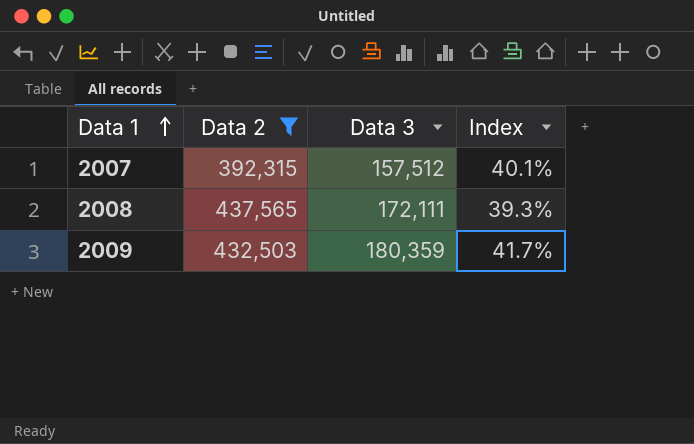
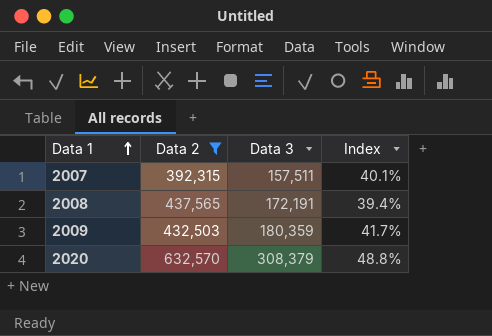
2007 | Data 3: 157,512 -> 157,511
2008 | Data 3: 172,111 -> 172,191
2008 | Index: 39.3% -> 39.4%
row 2020: none -> 632,570 | 308,379 | 48.8%

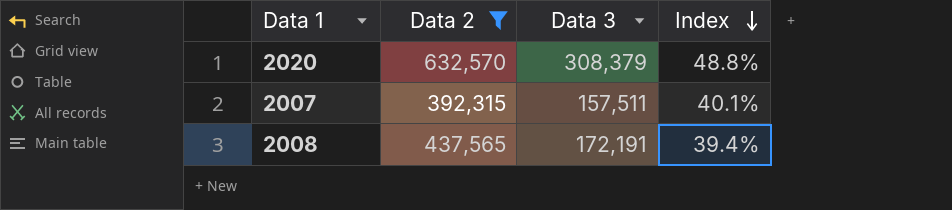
row order: Data 1 ascending -> Index descending
row 2009: 432,503 | 180,359 | 41.7% -> none

